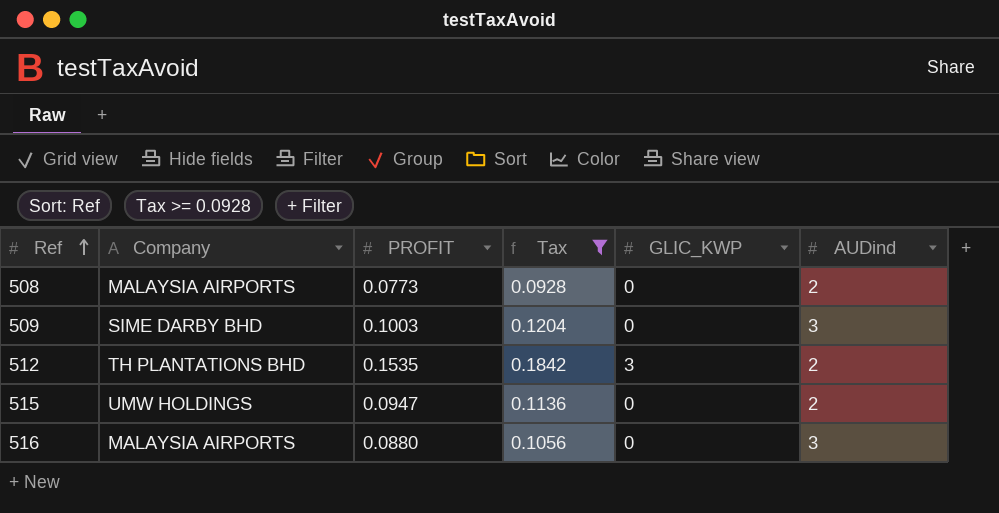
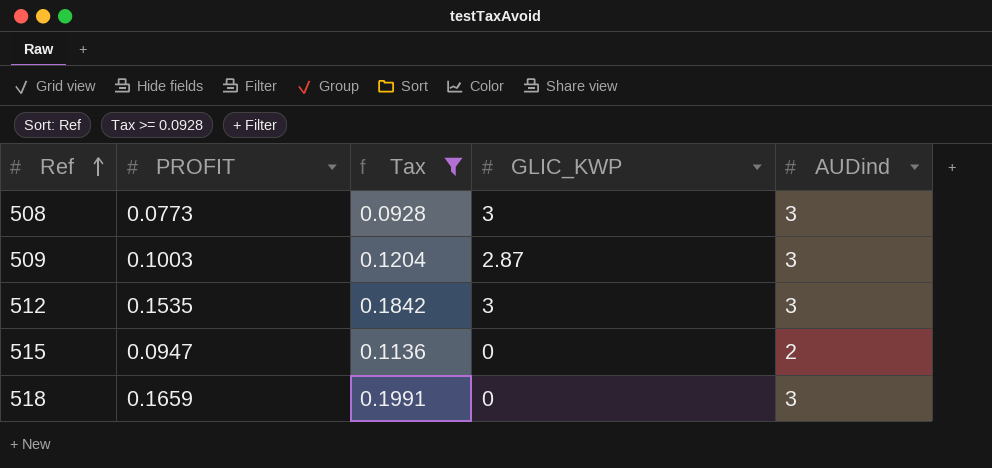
column Company | position: 2 -> none
row 516: MALAYSIA AIRPORTS | 0.0880 | 0.1056 | 0 | 3 -> none
508 | GLIC_KWP: 0 -> 3
508 | AUDind: 2 -> 3
509 | GLIC_KWP: 0 -> 2.87
512 | AUDind: 2 -> 3
row 518: none -> 0.1659 | 0.1991 | 0 | 3

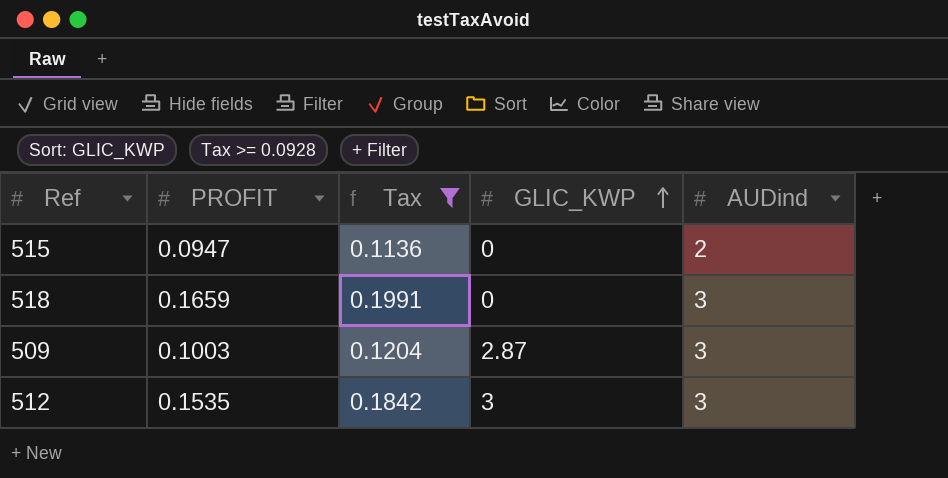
row order: Ref ascending -> GLIC_KWP ascending
row 508: 0.0773 | 0.0928 | 3 | 3 -> none

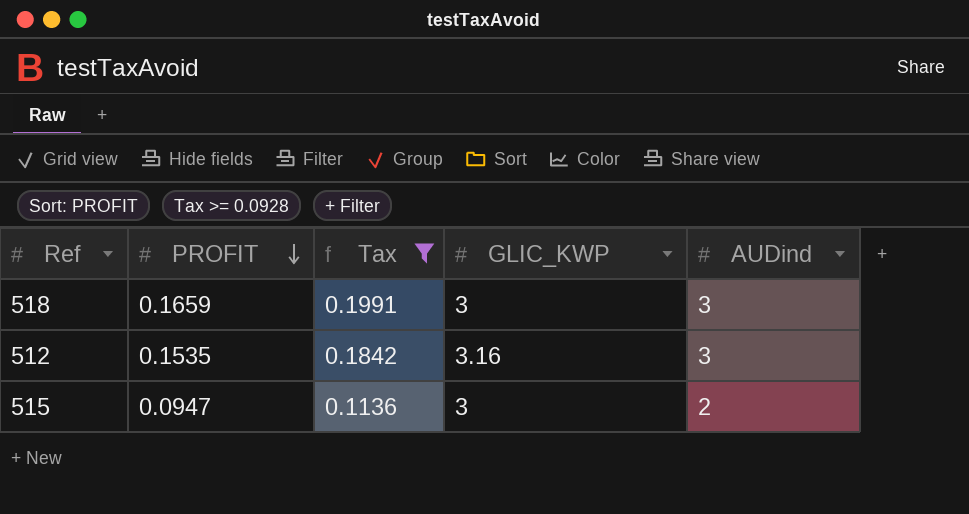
row order: GLIC_KWP ascending -> PROFIT descending
row 509: 0.1003 | 0.1204 | 2.87 | 3 -> none
518 | GLIC_KWP: 0 -> 3
512 | GLIC_KWP: 3 -> 3.16
515 | GLIC_KWP: 0 -> 3

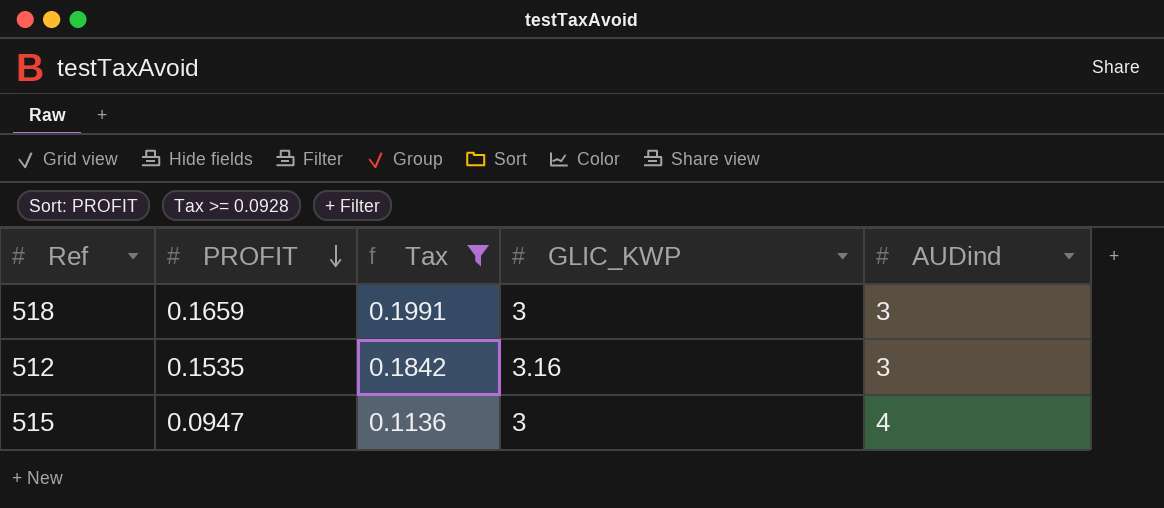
515 | AUDind: 2 -> 4

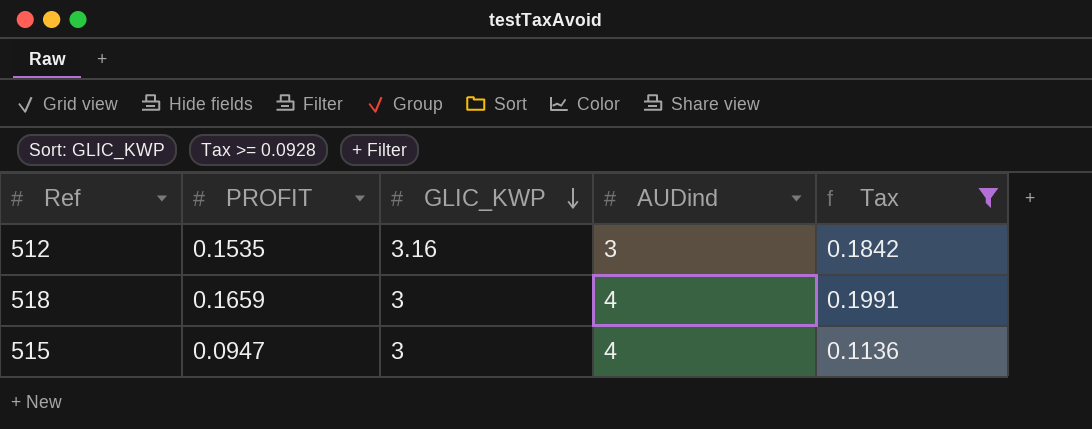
row order: PROFIT descending -> GLIC_KWP descending
column Tax | position: 3 -> 5
518 | AUDind: 3 -> 4

